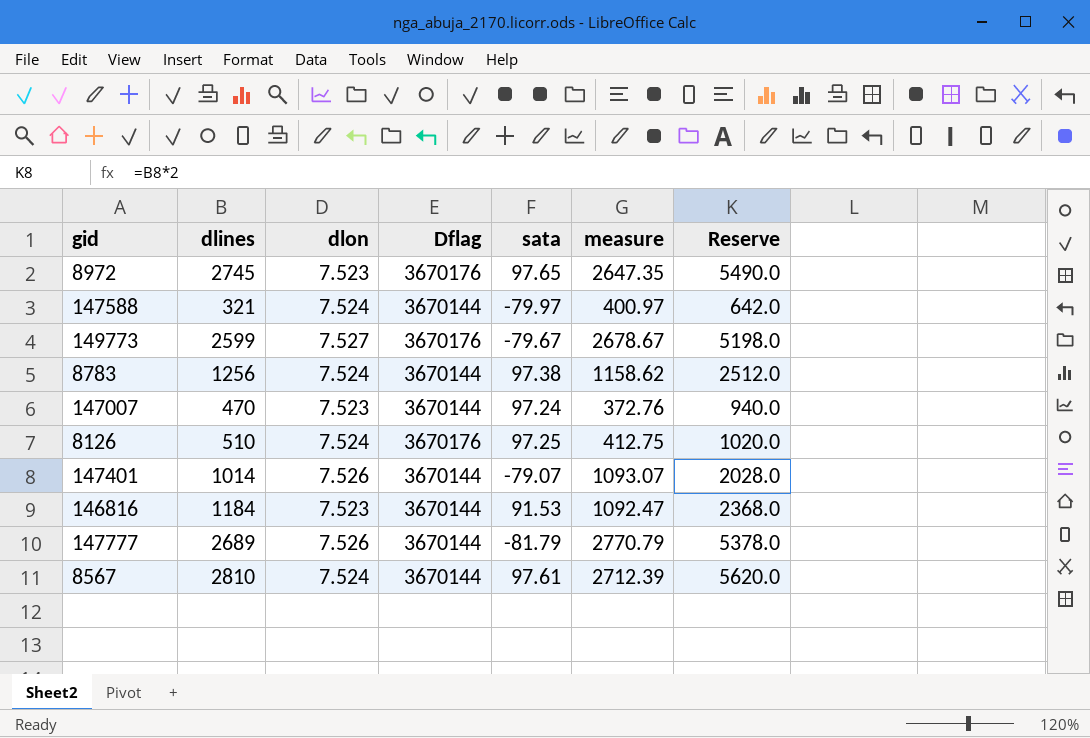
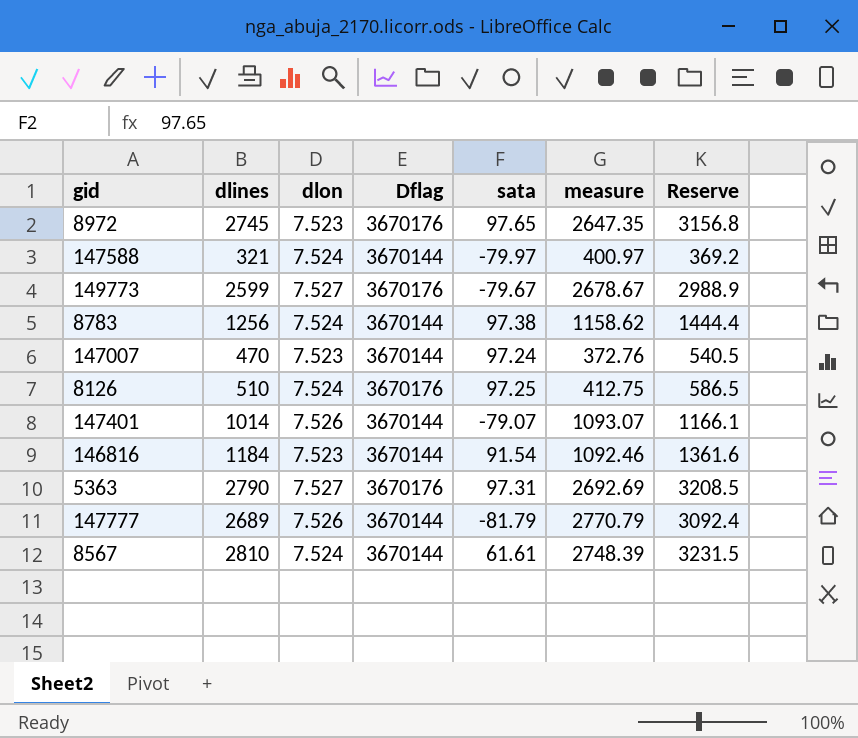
column Reserve | formula: [dlines] * 2 -> [dlines] * 1.15
146816 | sata: 91.53 -> 91.54
146816 | measure: 1092.47 -> 1092.46
row 5363: none -> 2790 | 7.527 | 3670176 | 97.31 | 2692.69 | 3208.5
8567 | sata: 97.61 -> 61.61
8567 | measure: 2712.39 -> 2748.39

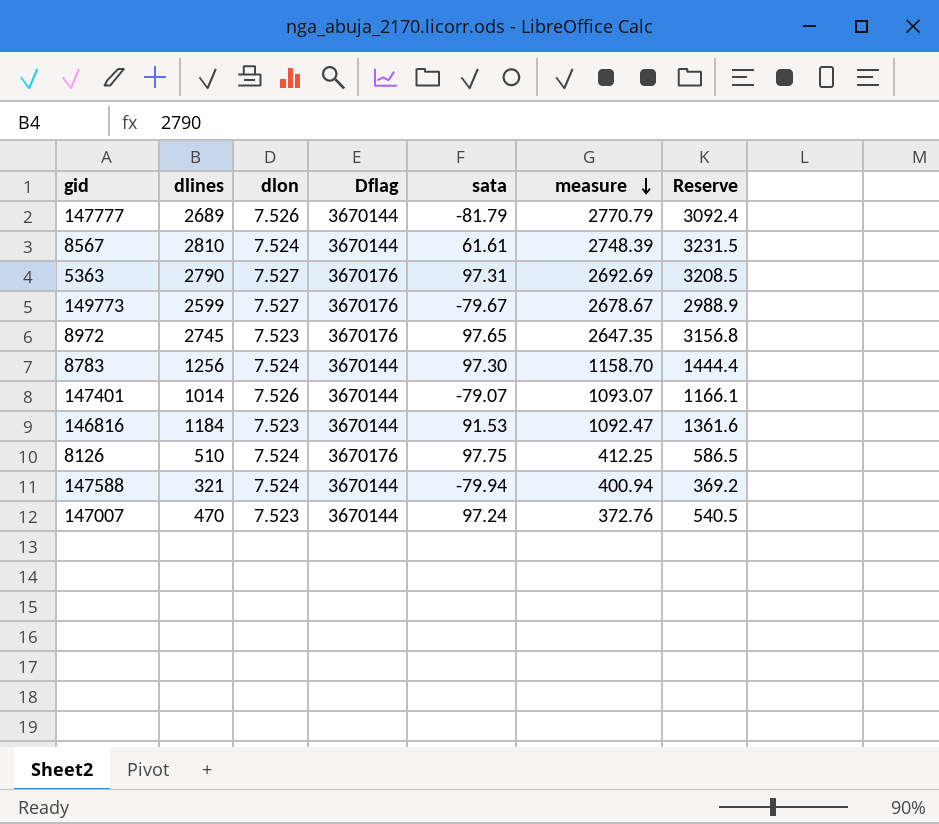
row order: none -> measure descending
8783 | sata: 97.38 -> 97.30
8783 | measure: 1158.62 -> 1158.70
146816 | sata: 91.54 -> 91.53
146816 | measure: 1092.46 -> 1092.47
8126 | sata: 97.25 -> 97.75
8126 | measure: 412.75 -> 412.25
147588 | sata: -79.97 -> -79.94
147588 | measure: 400.97 -> 400.94

